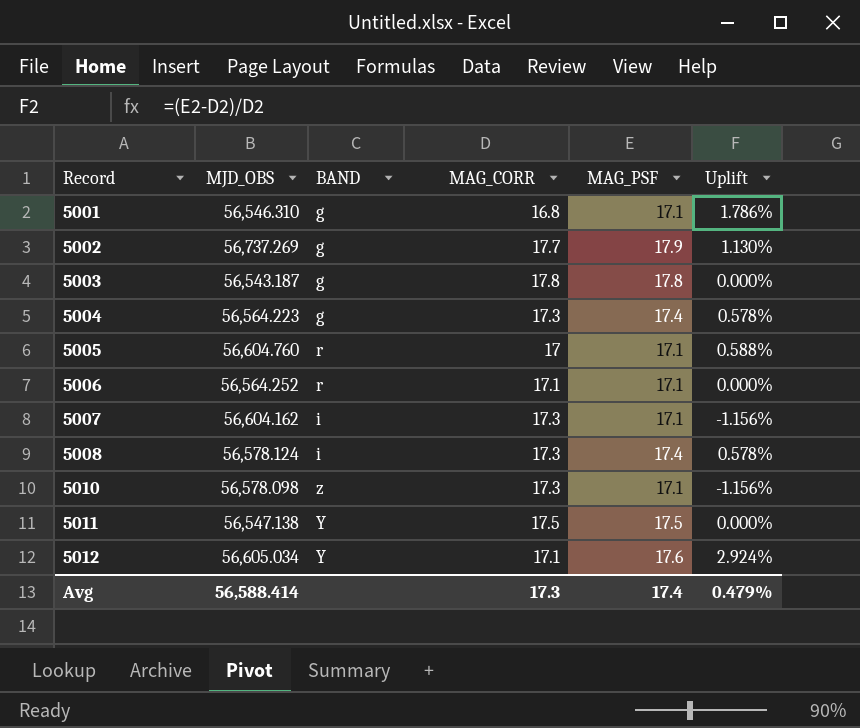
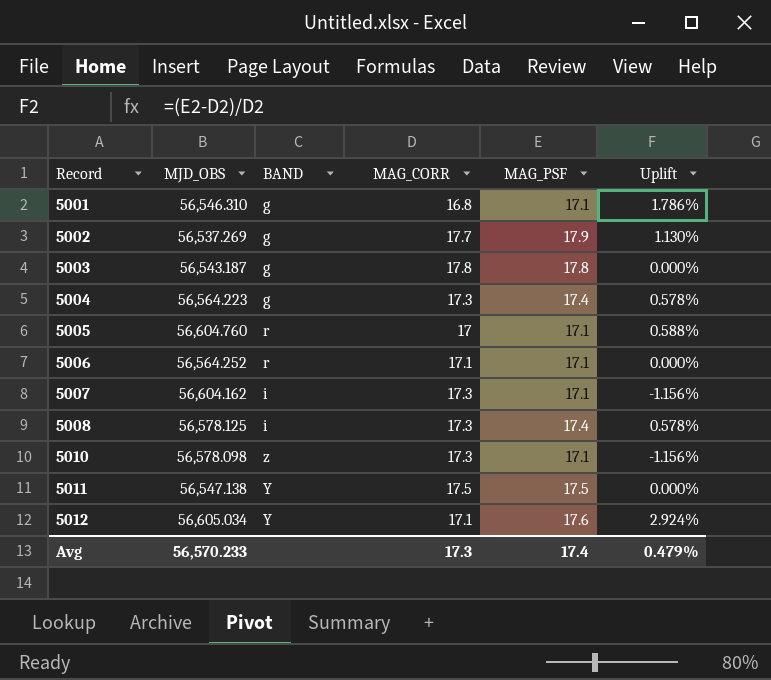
5002 | MJD_OBS: 56,737.269 -> 56,537.269
5008 | MJD_OBS: 56,578.124 -> 56,578.125
Avg | MJD_OBS: 56,588.414 -> 56,570.233

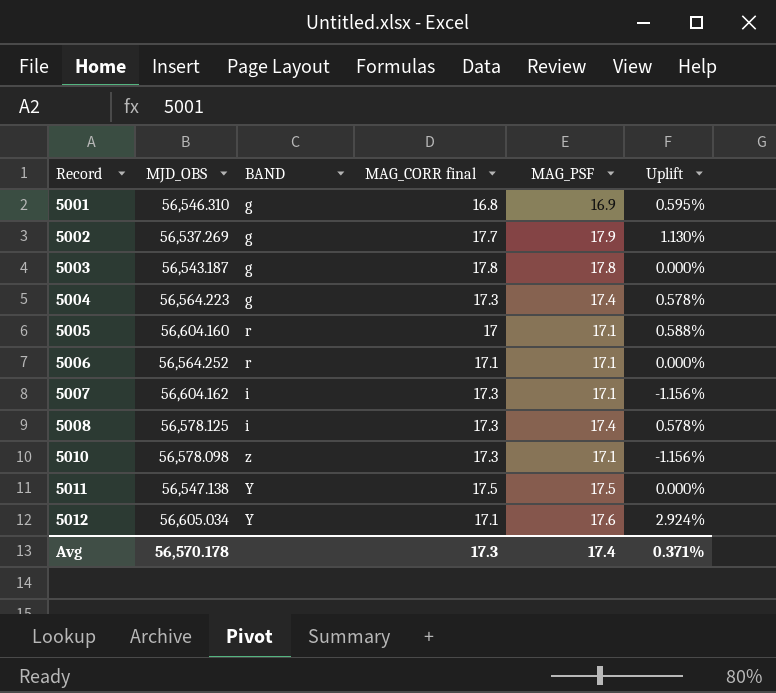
column name: MAG_CORR -> MAG_CORR final
5001 | MAG_PSF: 17.1 -> 16.9
5001 | Uplift: 1.786% -> 0.595%
5005 | MJD_OBS: 56,604.760 -> 56,604.160
Avg | MJD_OBS: 56,570.233 -> 56,570.178
Avg | Uplift: 0.479% -> 0.371%

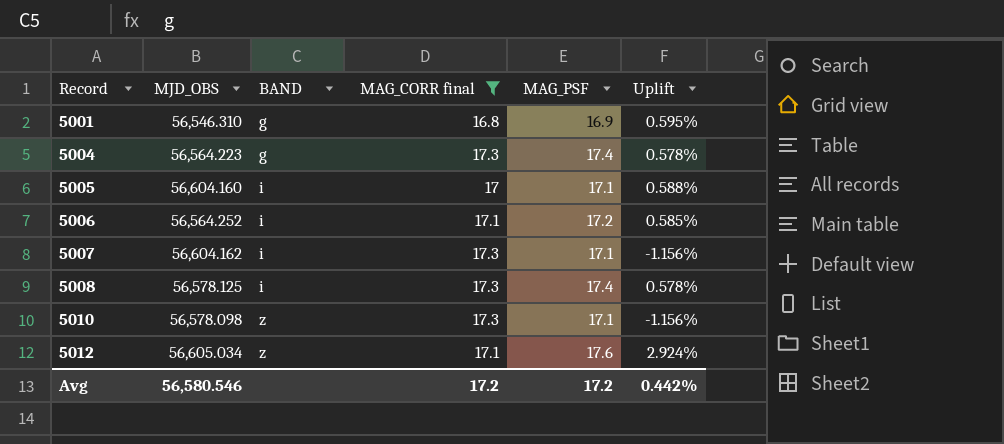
filter: none -> MAG_CORR final <= 17.3
5005 | BAND: r -> i
5006 | BAND: r -> i
5006 | MAG_PSF: 17.1 -> 17.2
5006 | Uplift: 0.000% -> 0.585%
5012 | BAND: Y -> z
Avg | MJD_OBS: 56,570.178 -> 56,580.546
Avg | MAG_CORR final: 17.3 -> 17.2
Avg | MAG_PSF: 17.4 -> 17.2
Avg | Uplift: 0.371% -> 0.442%

